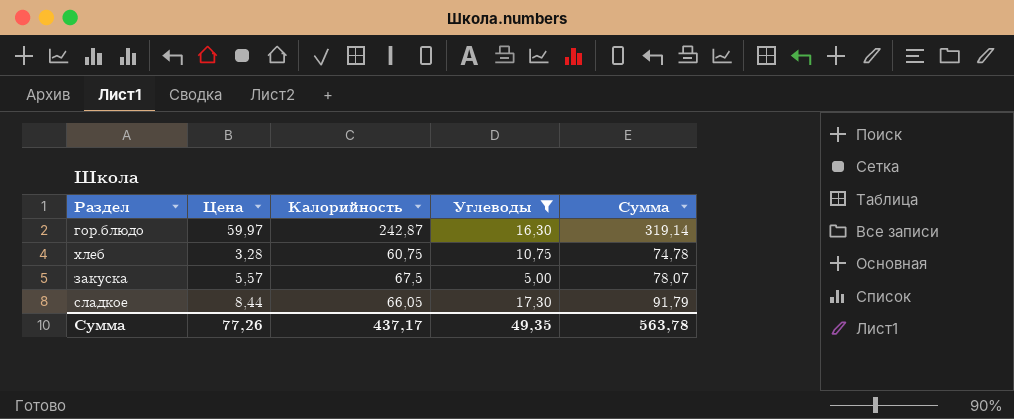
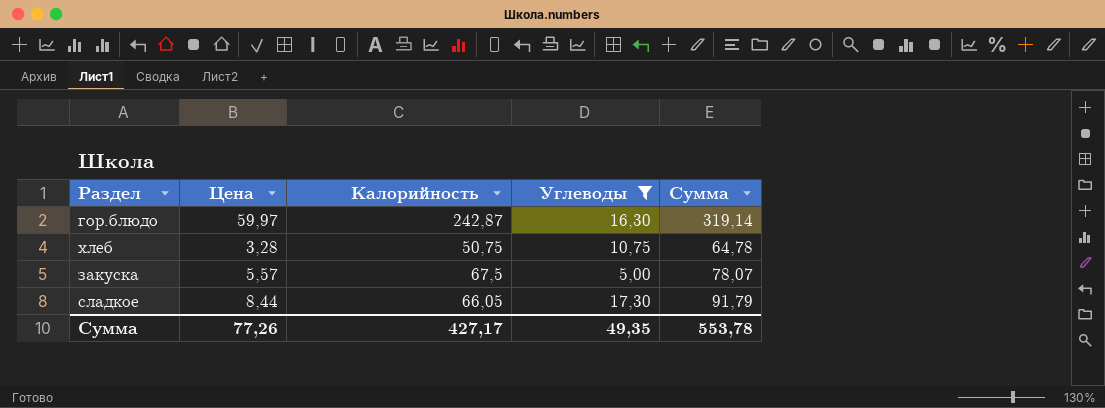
хлеб | Калорийность: 60,75 -> 50,75
хлеб | Сумма: 74,78 -> 64,78
Сумма | Калорийность: 437,17 -> 427,17
Сумма | Сумма: 563,78 -> 553,78

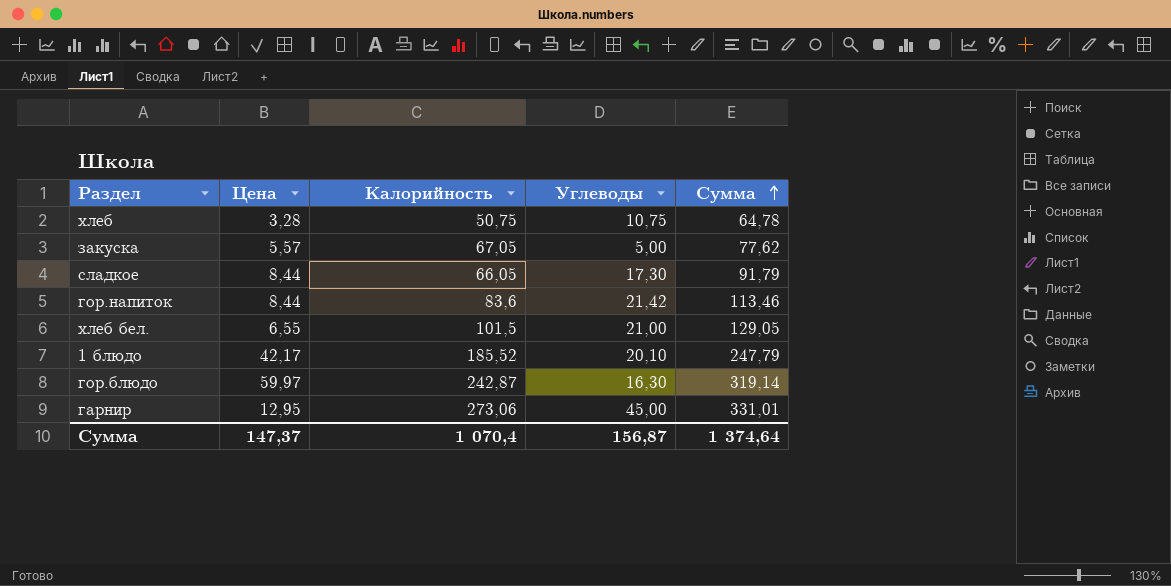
filter: Углеводы <= 17,30 -> none
row order: none -> Сумма ascending
закуска | Калорийность: 67,5 -> 67,05
закуска | Сумма: 78,07 -> 77,62
Сумма | Цена: 77,26 -> 147,37
Сумма | Калорийность: 427,17 -> 1 070,4
Сумма | Углеводы: 49,35 -> 156,87
Сумма | Сумма: 553,78 -> 1 374,64

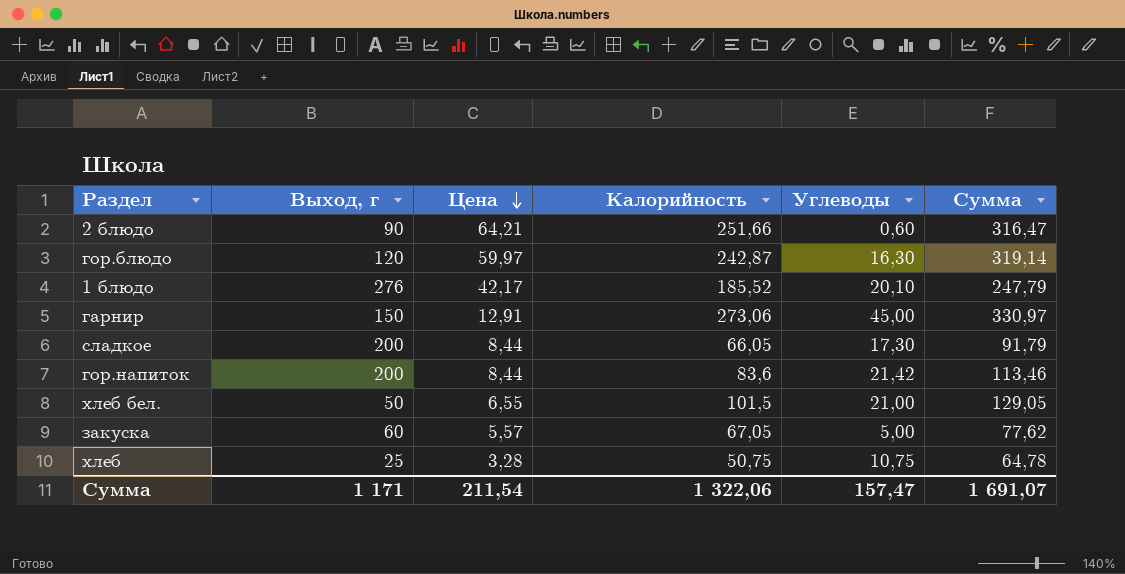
row order: Сумма ascending -> Цена descending
column Выход, г | position: none -> 2
row 2 блюдо: none -> 90 | 64,21 | 251,66 | 0,60 | 316,47
гарнир | Цена: 12,95 -> 12,91
гарнир | Сумма: 331,01 -> 330,97
Сумма | Цена: 147,37 -> 211,54
Сумма | Калорийность: 1 070,4 -> 1 322,06
Сумма | Углеводы: 156,87 -> 157,47
Сумма | Сумма: 1 374,64 -> 1 691,07

